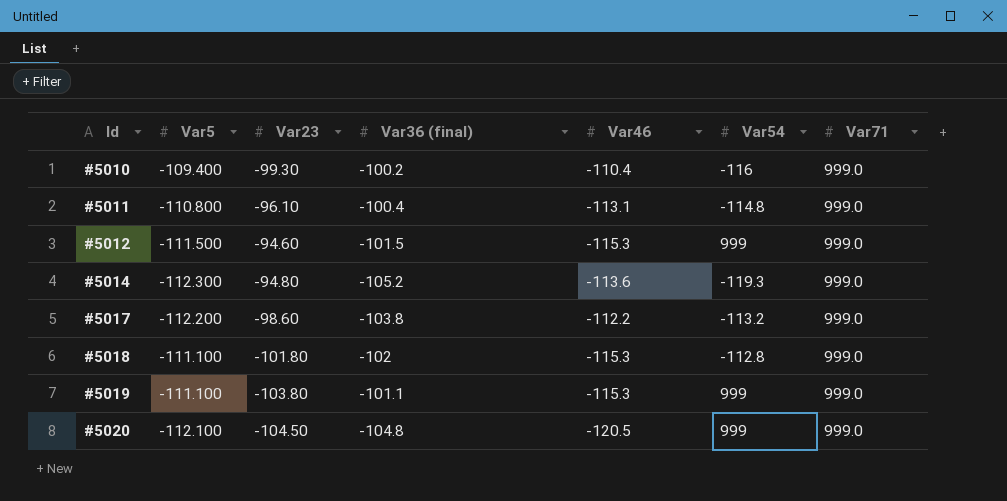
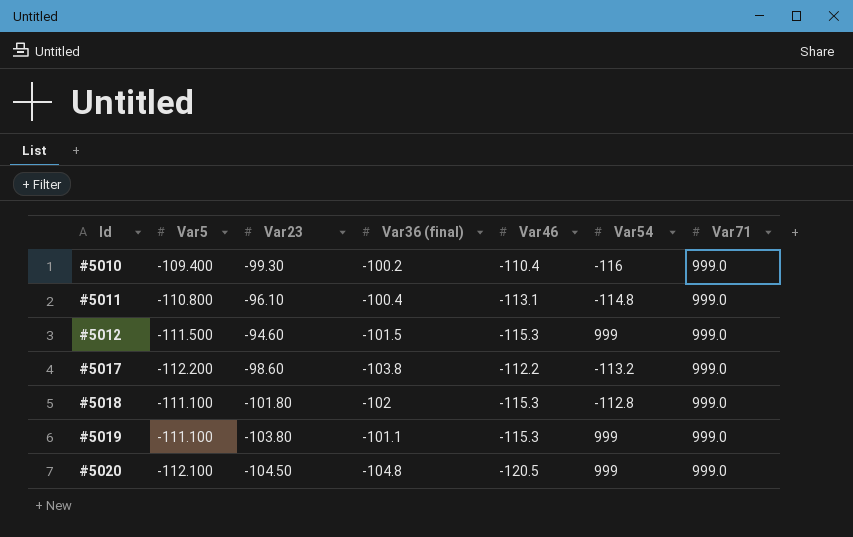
row #5014: -112.300 | -94.80 | -105.2 | -113.6 | -119.3 | 999.0 -> none

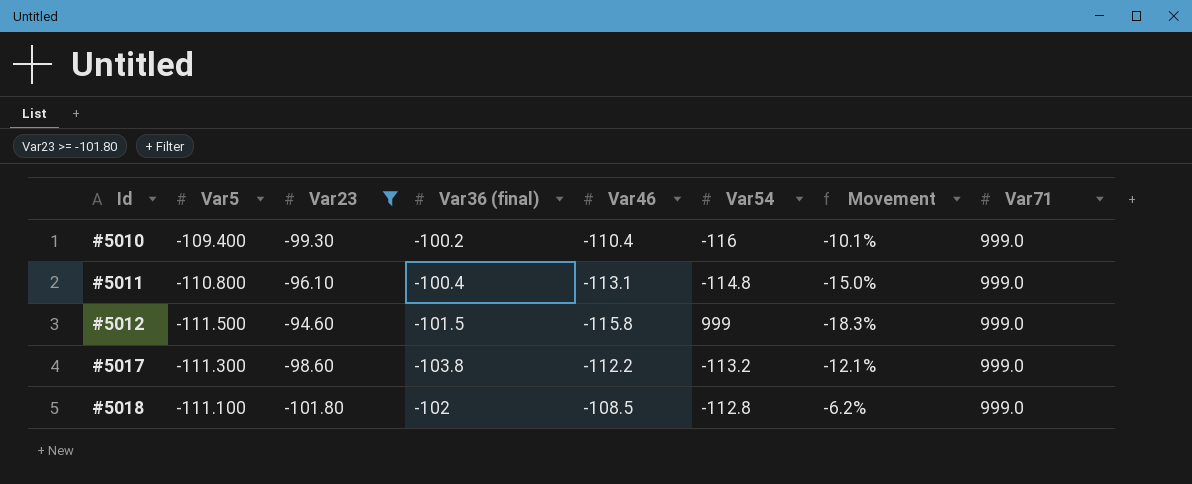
filter: none -> Var23 >= -101.80
column Movement | formula: none -> ([Var23] - [Var46]) / [Var46]
#5012 | Var46: -115.3 -> -115.8
#5017 | Var5: -112.200 -> -111.300
#5018 | Var46: -115.3 -> -108.5

